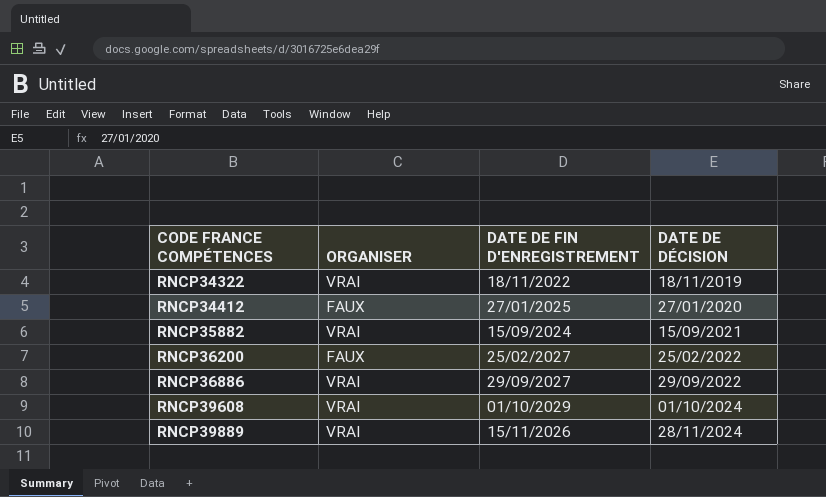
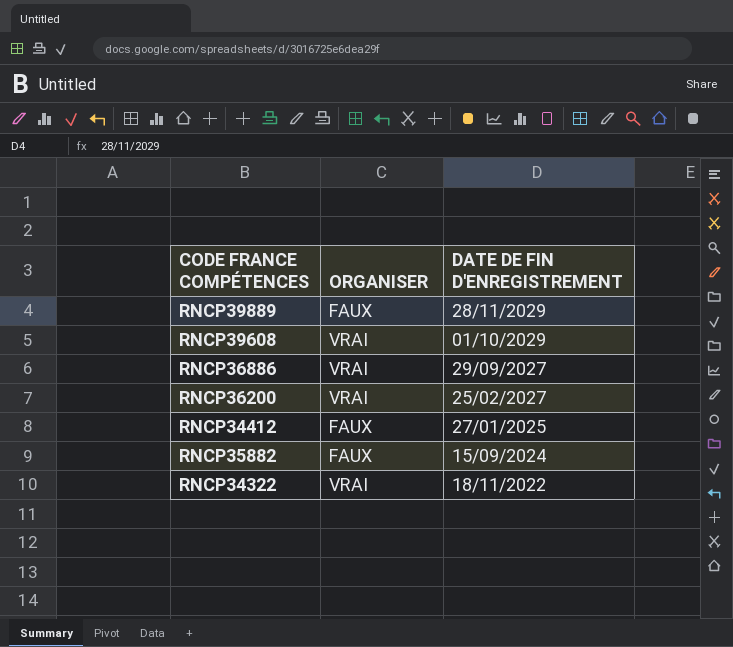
row order: CODE FRANCE COMPÉTENCES ascending -> DATE DE FIN D'ENREGISTREMENT descending
column DATE DE DÉCISION | position: 4 -> none
RNCP39889 | ORGANISER: VRAI -> FAUX
RNCP39889 | DATE DE FIN D'ENREGISTREMENT: 15/11/2026 -> 28/11/2029
RNCP36200 | ORGANISER: FAUX -> VRAI
RNCP35882 | ORGANISER: VRAI -> FAUX

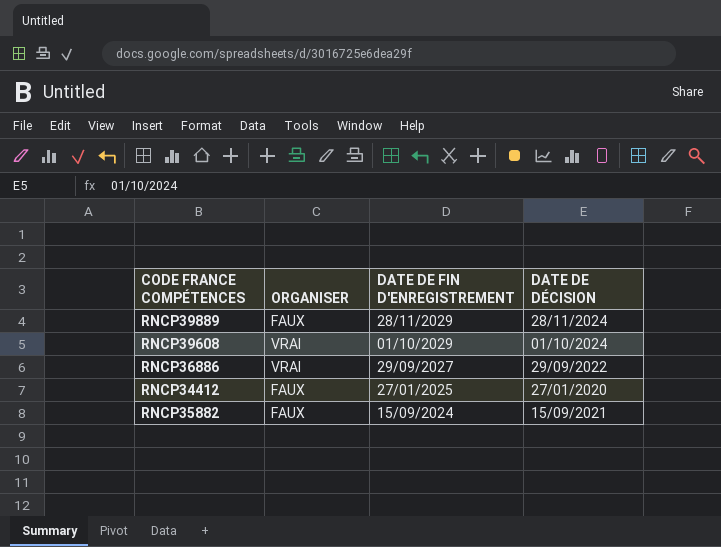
column DATE DE DÉCISION | position: none -> 4
row RNCP36200: VRAI | 25/02/2027 -> none
row RNCP34322: VRAI | 18/11/2022 -> none

